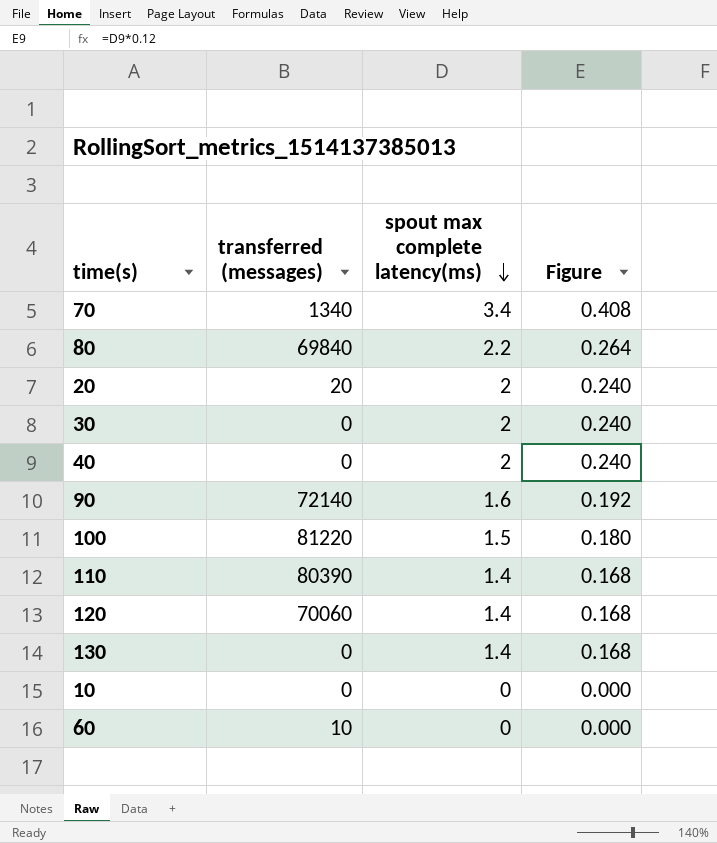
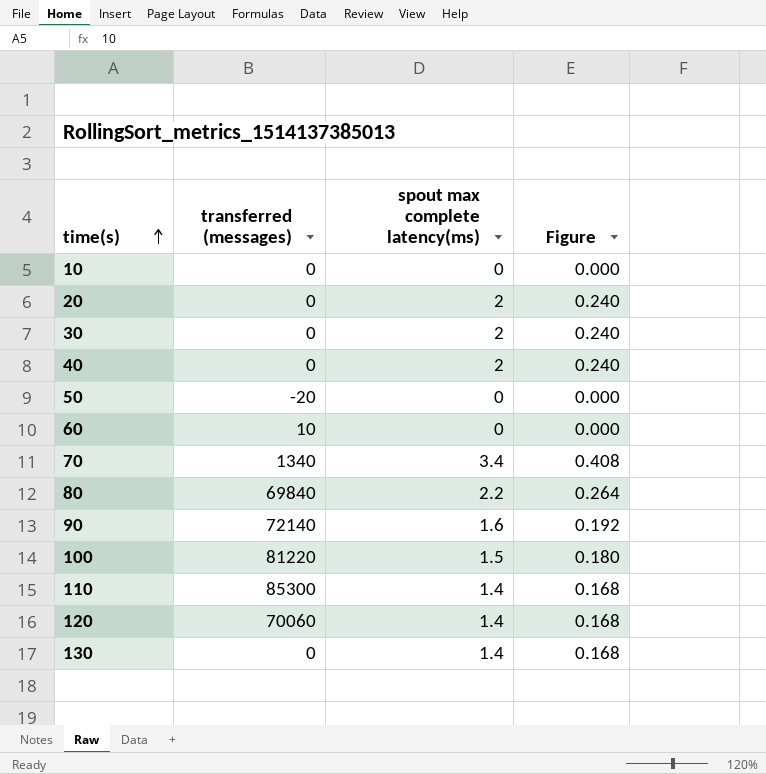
row order: spout max complete latency(ms) descending -> time(s) ascending
20 | transferred (messages): 20 -> 0
row 50: none -> -20 | 0 | 0.000
110 | transferred (messages): 80390 -> 85300

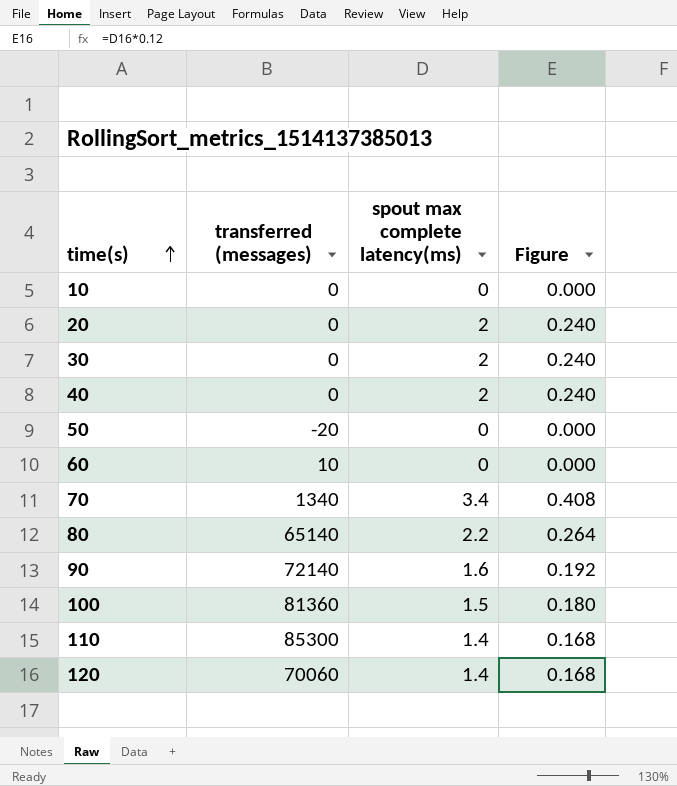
row 130: 0 | 1.4 | 0.168 -> none
80 | transferred (messages): 69840 -> 65140
100 | transferred (messages): 81220 -> 81360

